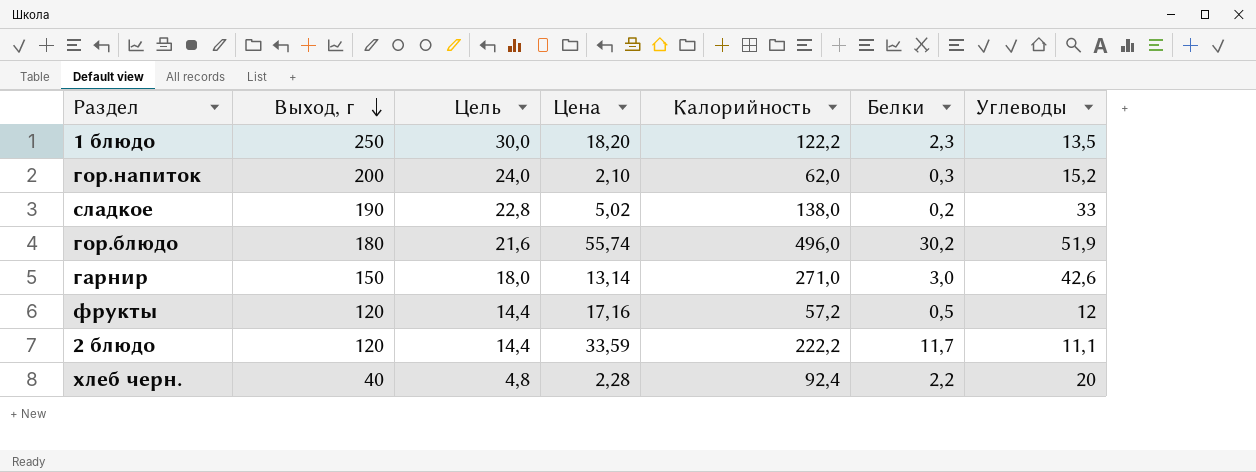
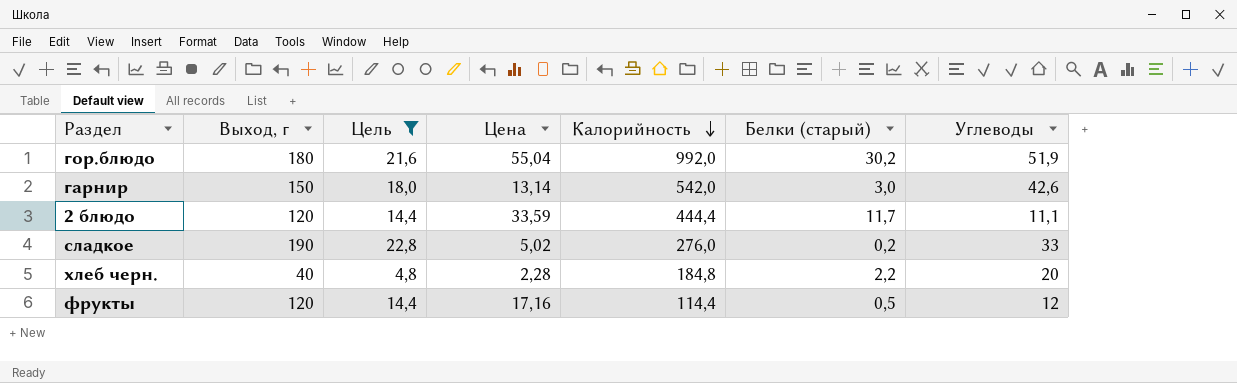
filter: none -> Цель <= 22,8
row order: Выход, г descending -> Калорийность descending
column name: Белки -> Белки (старый)
гор.блюдо | Цена: 55,74 -> 55,04
гор.блюдо | Калорийность: 496,0 -> 992,0
гарнир | Калорийность: 271,0 -> 542,0
2 блюдо | Калорийность: 222,2 -> 444,4
сладкое | Калорийность: 138,0 -> 276,0
хлеб черн. | Калорийность: 92,4 -> 184,8
фрукты | Калорийность: 57,2 -> 114,4

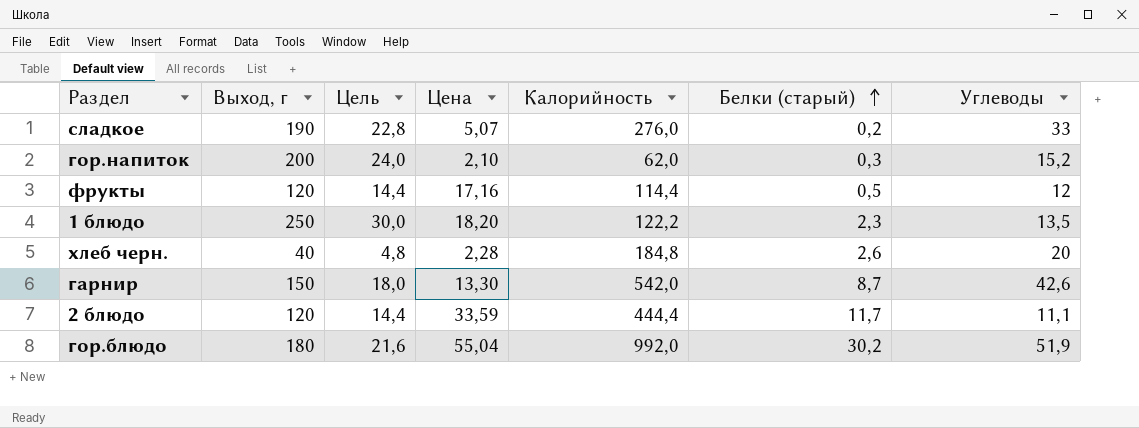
filter: Цель <= 22,8 -> none
row order: Калорийность descending -> Белки (старый) ascending
сладкое | Цена: 5,02 -> 5,07
хлеб черн. | Белки (старый): 2,2 -> 2,6
гарнир | Цена: 13,14 -> 13,30
гарнир | Белки (старый): 3,0 -> 8,7

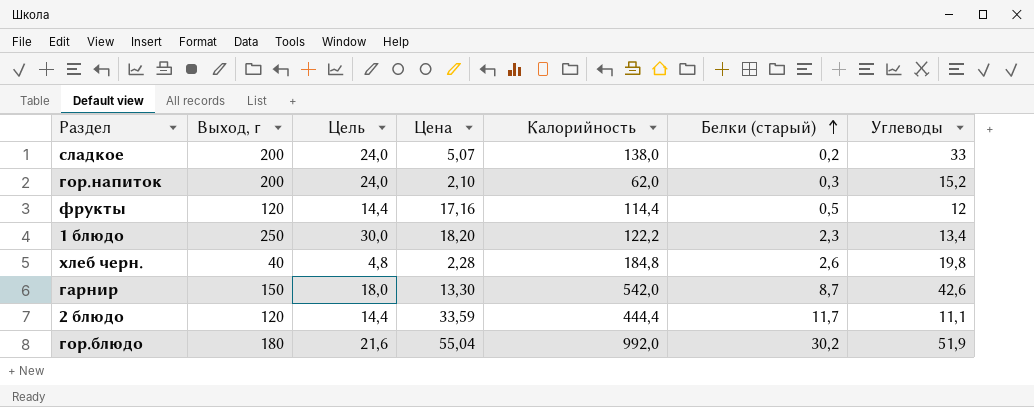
сладкое | Выход, г: 190 -> 200
сладкое | Цель: 22,8 -> 24,0
сладкое | Калорийность: 276,0 -> 138,0
1 блюдо | Углеводы: 13,5 -> 13,4
хлеб черн. | Углеводы: 20 -> 19,8

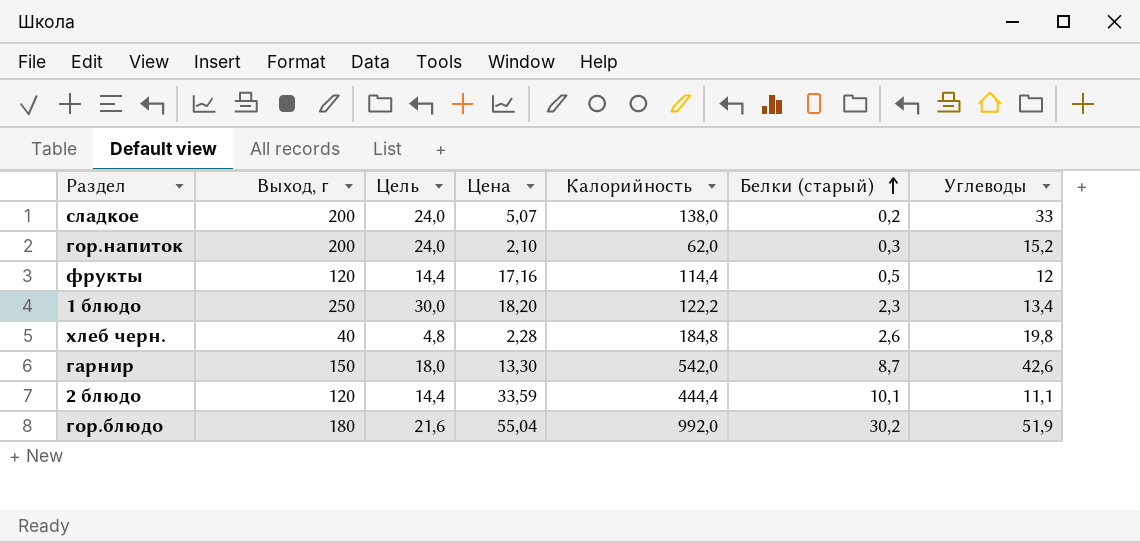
2 блюдо | Белки (старый): 11,7 -> 10,1

